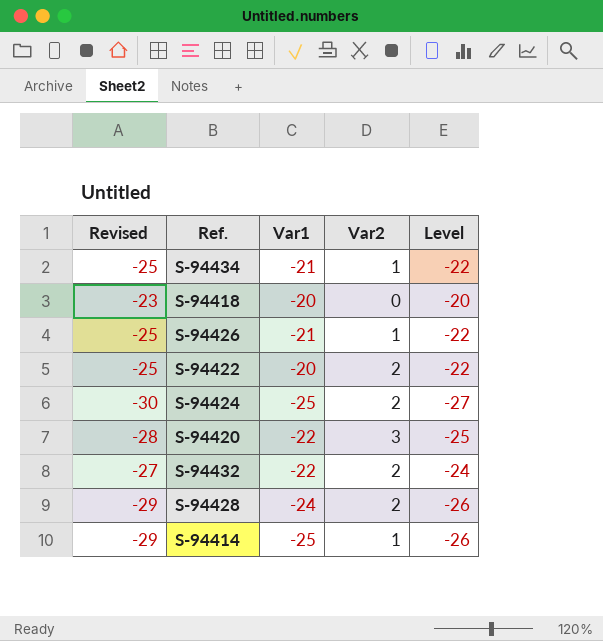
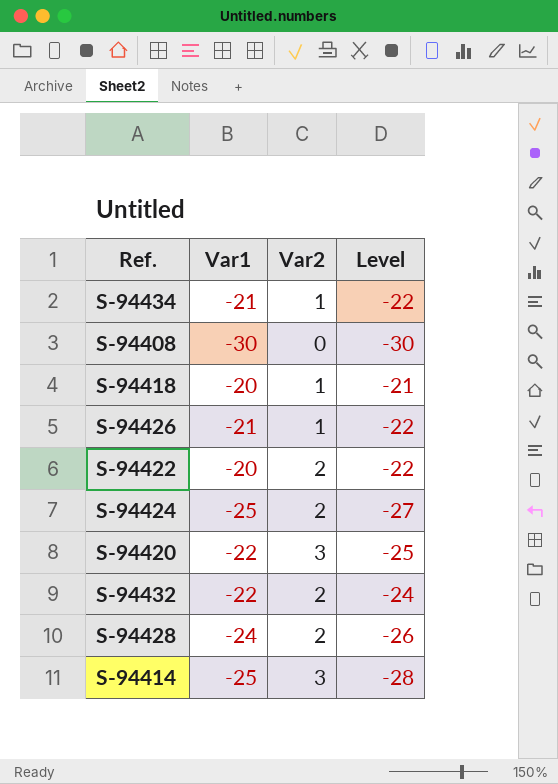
column Revised | formula: [Level] - 3 -> none
row S-94408: none -> -30 | 0 | -30
S-94418 | Var2: 0 -> 1
S-94418 | Level: -20 -> -21
S-94414 | Var2: 1 -> 3
S-94414 | Level: -26 -> -28

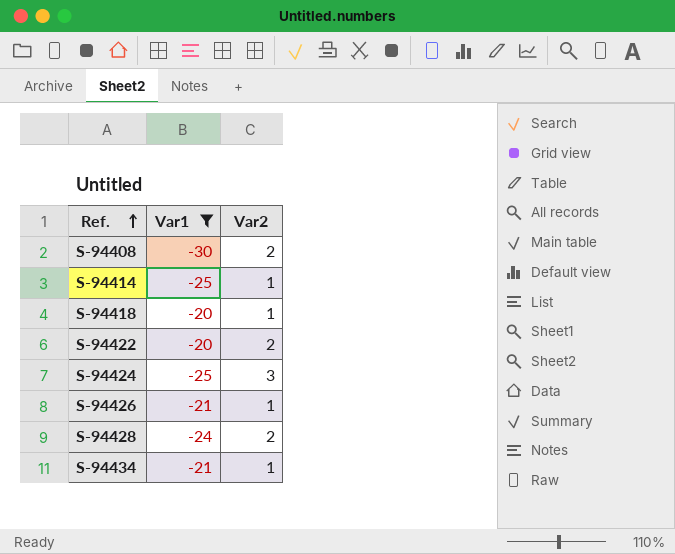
filter: none -> Var1 != -22
row order: none -> Ref. ascending
column Level | formula: [Var1] - [Var2] -> none
S-94408 | Var2: 0 -> 2
S-94414 | Var2: 3 -> 1
S-94424 | Var2: 2 -> 3

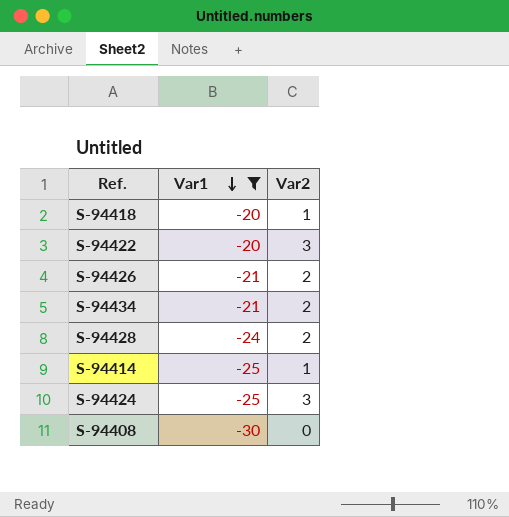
row order: Ref. ascending -> Var1 descending
S-94422 | Var2: 2 -> 3
S-94426 | Var2: 1 -> 2
S-94434 | Var2: 1 -> 2
S-94408 | Var2: 2 -> 0

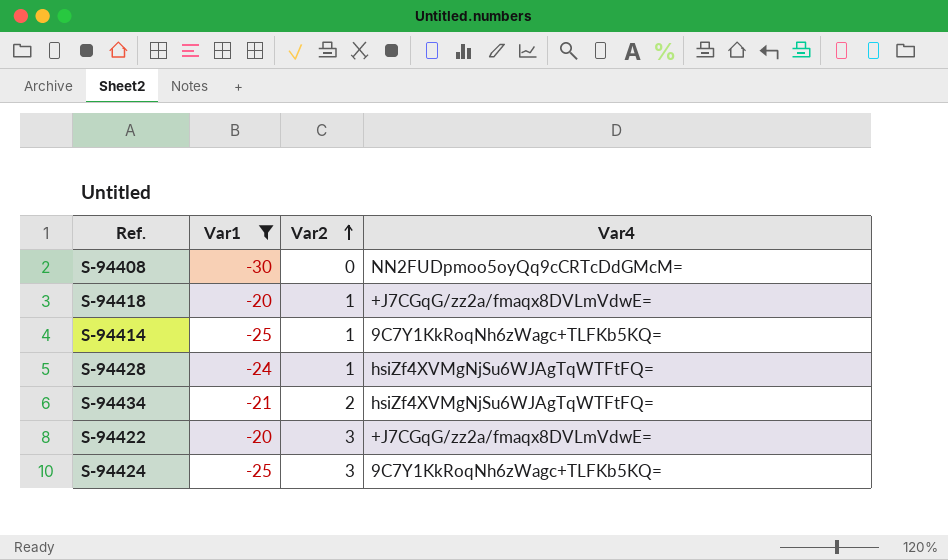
row order: Var1 descending -> Var2 ascending
column Var4 | position: none -> 4
row S-94426: -21 | 2 -> none
S-94428 | Var2: 2 -> 1

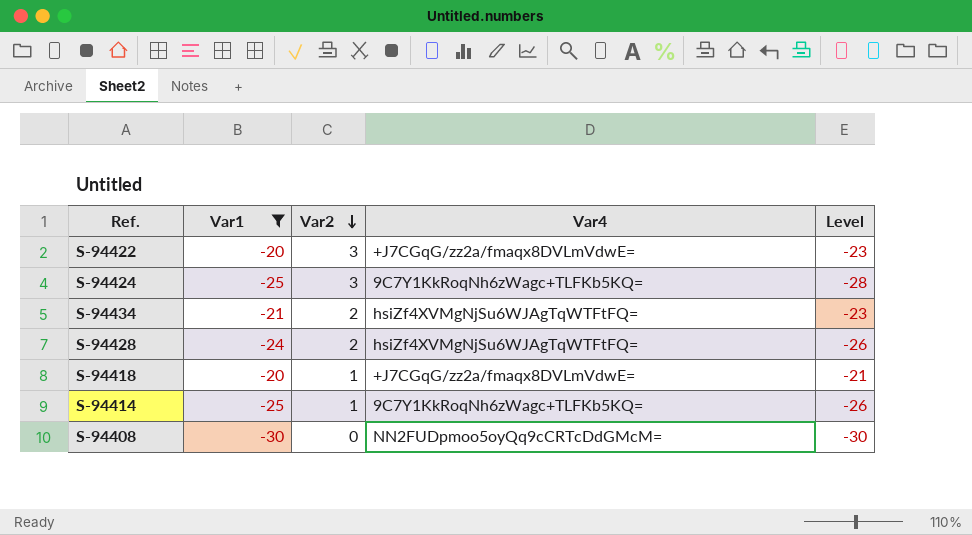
row order: Var2 ascending -> Var2 descending
column Level | formula: none -> [Var1] - [Var2]
S-94428 | Var2: 1 -> 2

